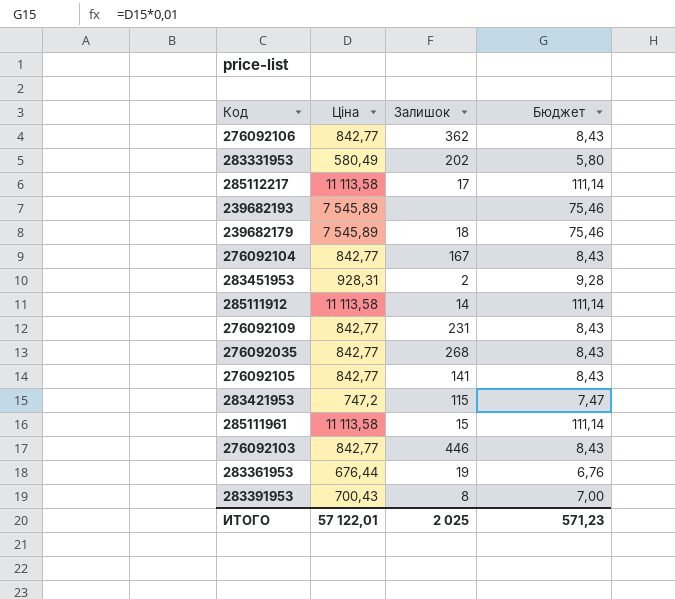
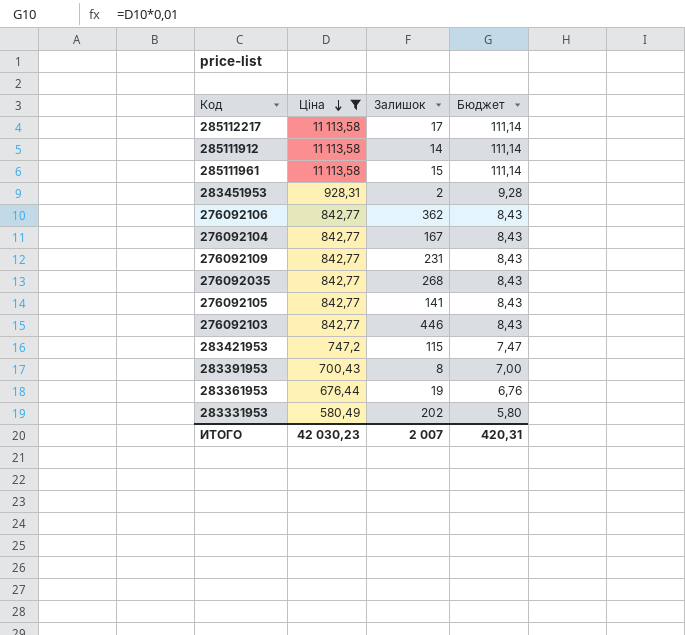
filter: none -> Ціна != 7 545,89
row order: none -> Ціна descending
ИТОГО | Ціна: 57 122,01 -> 42 030,23
ИТОГО | Залишок: 2 025 -> 2 007
ИТОГО | Бюджет: 571,23 -> 420,31

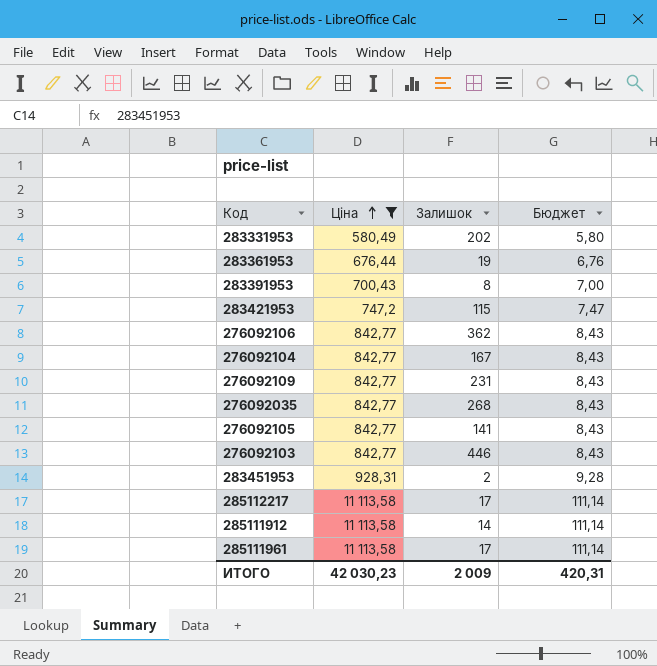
row order: Ціна descending -> Ціна ascending
285111961 | Залишок: 15 -> 17
ИТОГО | Залишок: 2 007 -> 2 009

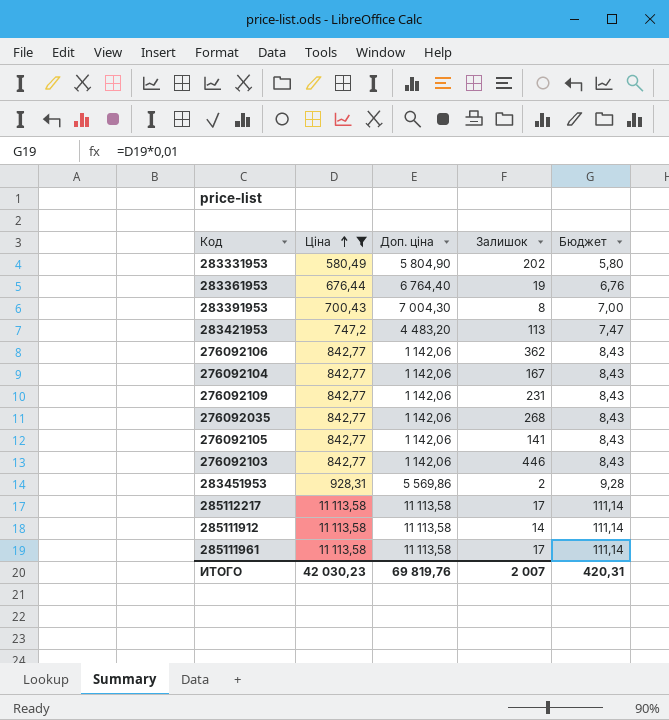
column Доп. ціна | position: none -> 3
283421953 | Залишок: 115 -> 113
ИТОГО | Залишок: 2 009 -> 2 007

